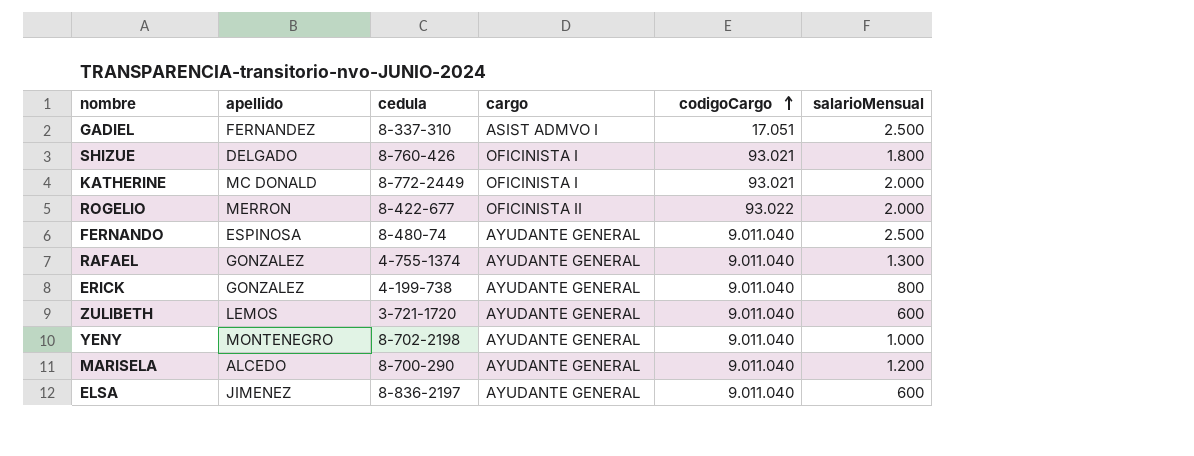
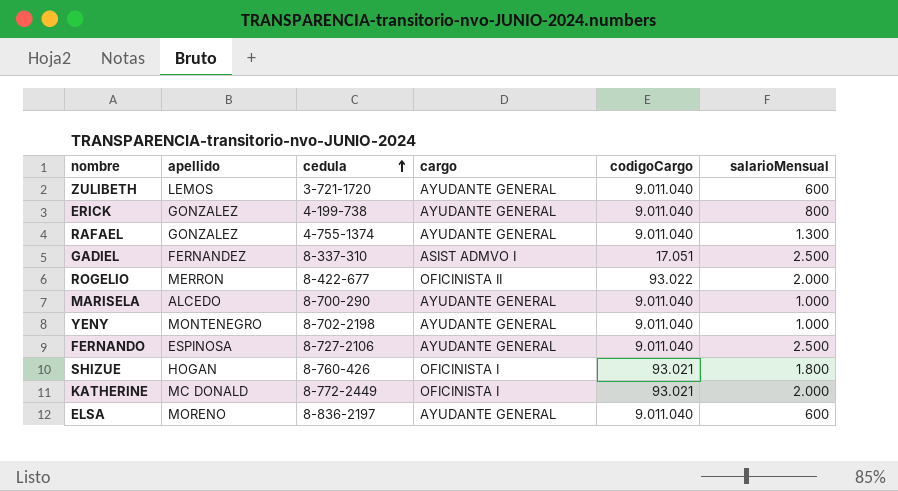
row order: codigoCargo ascending -> cedula ascending
MARISELA | salarioMensual: 1.200 -> 1.000
FERNANDO | cedula: 8-480-74 -> 8-727-2106
SHIZUE | apellido: DELGADO -> HOGAN
ELSA | apellido: JIMENEZ -> MORENO

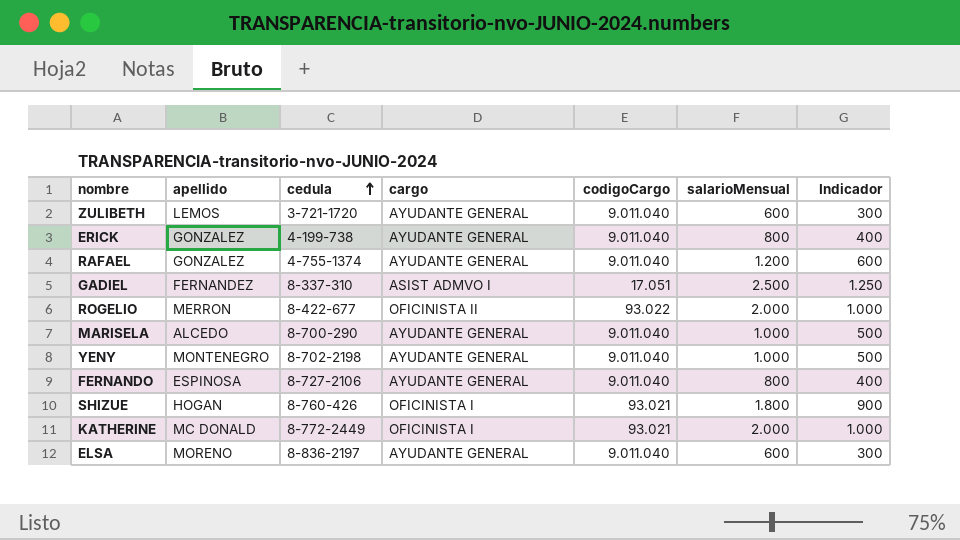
column Indicador | formula: none -> [salarioMensual] * 0,5
RAFAEL | salarioMensual: 1.300 -> 1.200
FERNANDO | salarioMensual: 2.500 -> 800

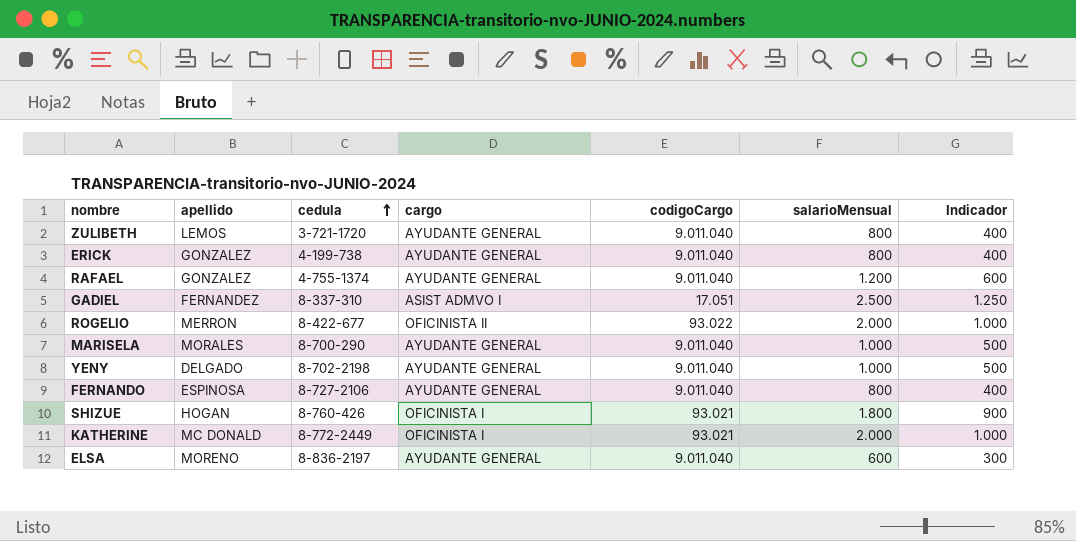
ZULIBETH | salarioMensual: 600 -> 800
ZULIBETH | Indicador: 300 -> 400
MARISELA | apellido: ALCEDO -> MORALES
YENY | apellido: MONTENEGRO -> DELGADO

